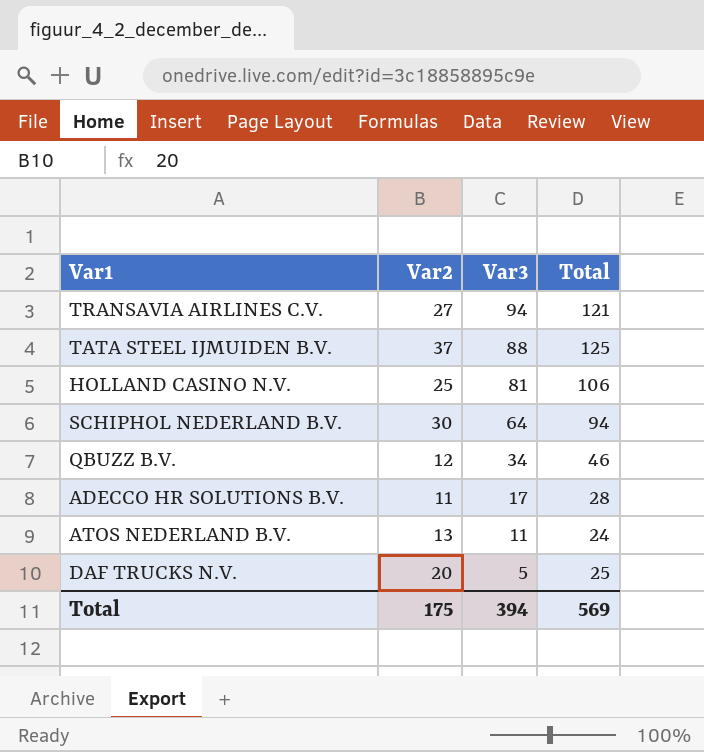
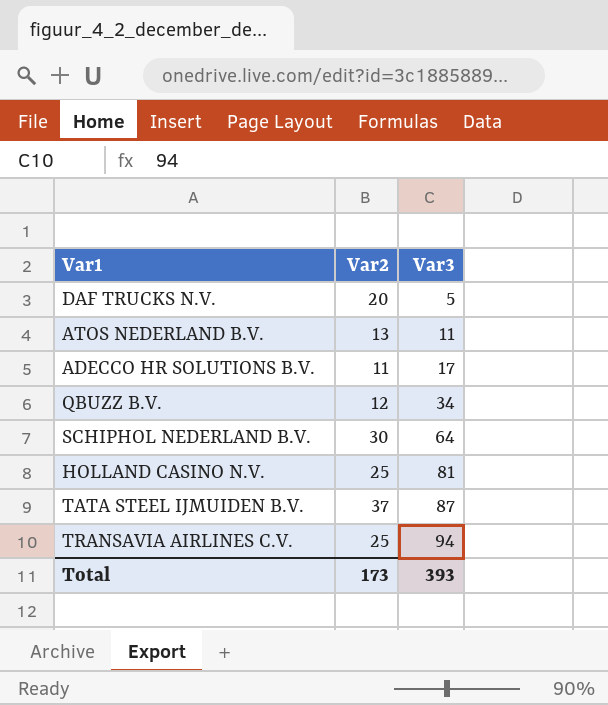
row order: Var3 descending -> Var3 ascending
column Total | formula: [Var2] + [Var3] -> none
TATA STEEL IJMUIDEN B.V. | Var3: 88 -> 87
TRANSAVIA AIRLINES C.V. | Var2: 27 -> 25
Total | Var2: 175 -> 173
Total | Var3: 394 -> 393

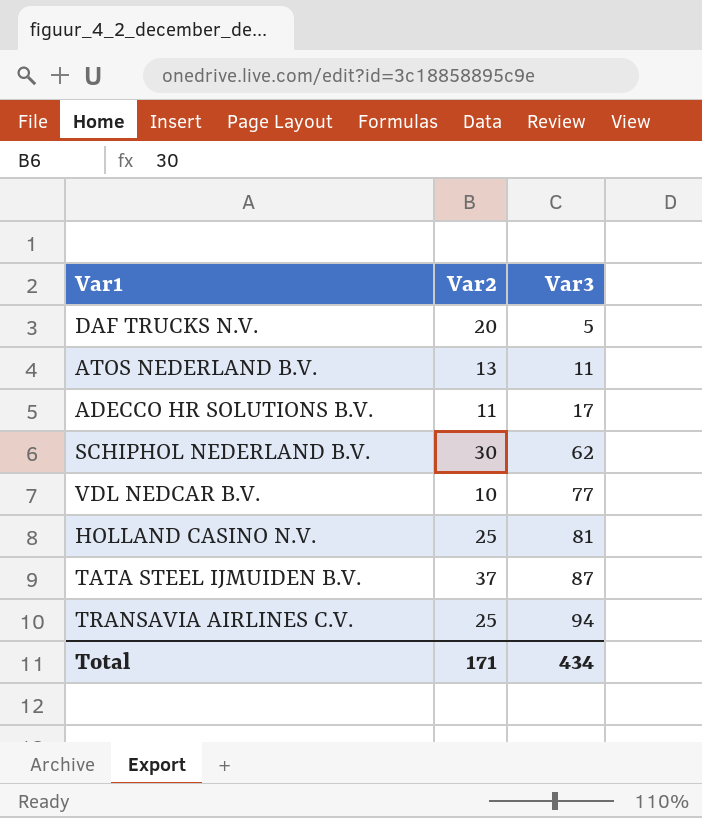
row QBUZZ B.V.: 12 | 34 -> none
SCHIPHOL NEDERLAND B.V. | Var3: 64 -> 62
row VDL NEDCAR B.V.: none -> 10 | 77
Total | Var2: 173 -> 171
Total | Var3: 393 -> 434

